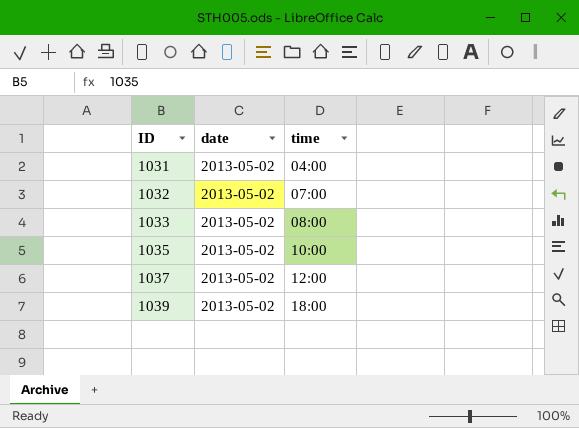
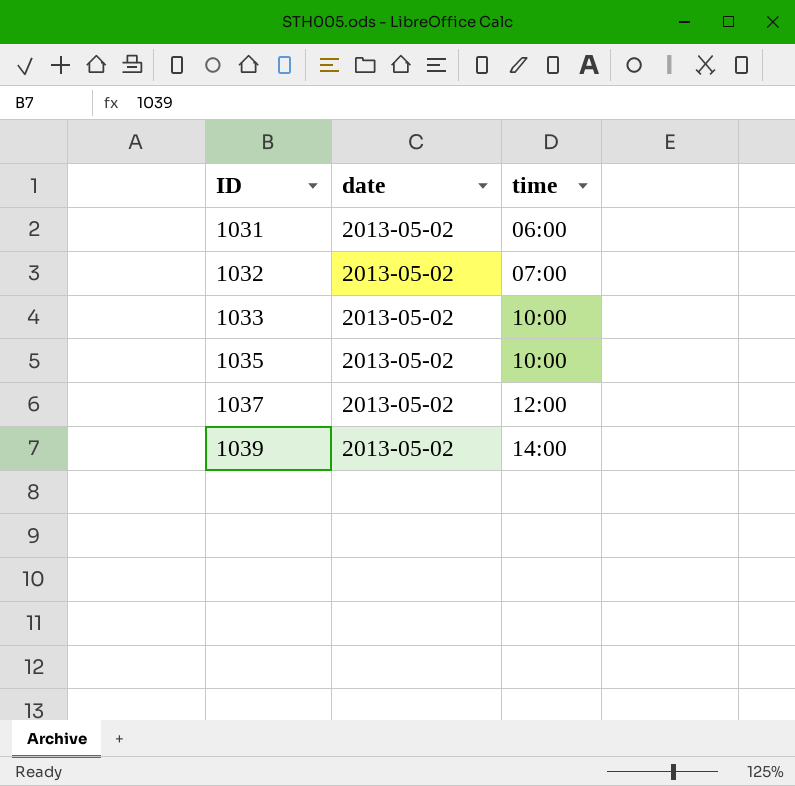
1031 | time: 04:00 -> 06:00
1033 | time: 08:00 -> 10:00
1039 | time: 18:00 -> 14:00

